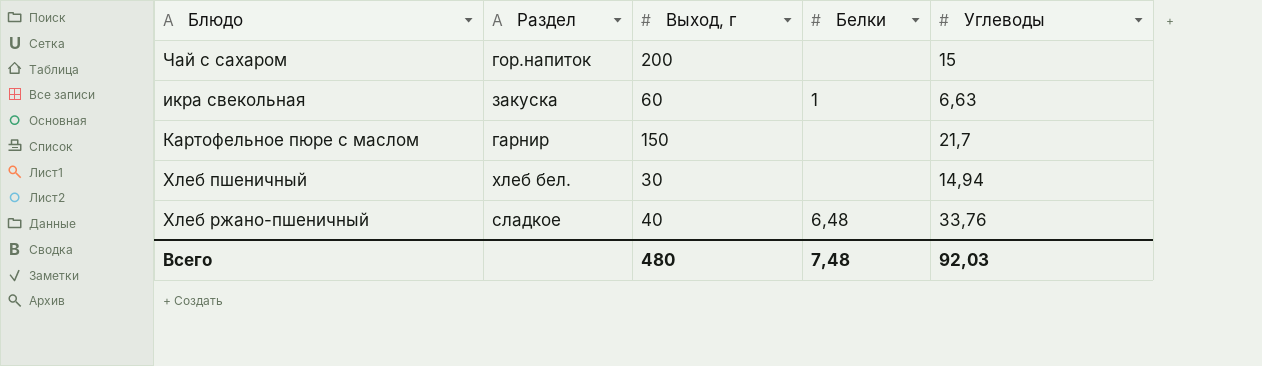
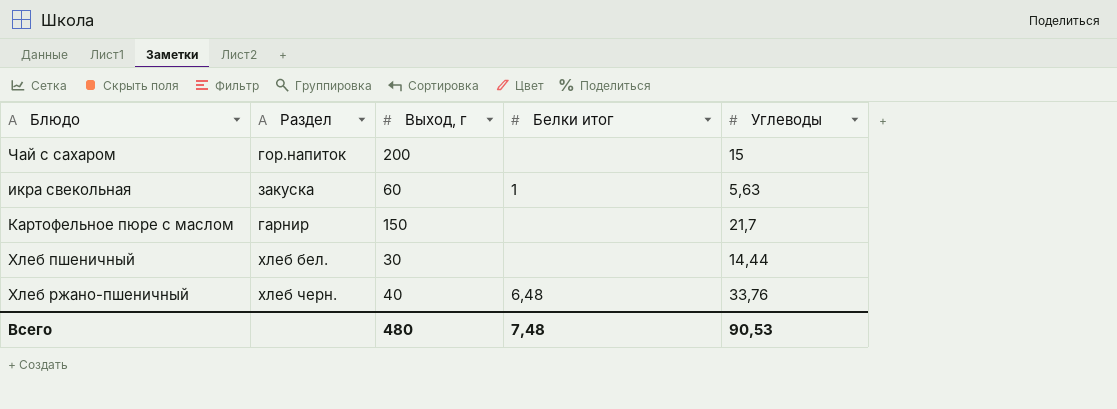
column name: Белки -> Белки итог
икра свекольная | Углеводы: 6,63 -> 5,63
Хлеб пшеничный | Углеводы: 14,94 -> 14,44
Хлеб ржано-пшеничный | Раздел: сладкое -> хлеб черн.
Всего | Углеводы: 92,03 -> 90,53

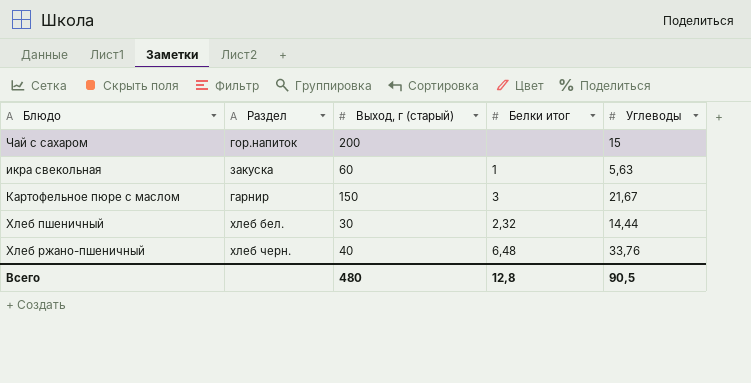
column name: Выход, г -> Выход, г (старый)
Картофельное пюре с маслом | Белки итог: none -> 3
Картофельное пюре с маслом | Углеводы: 21,7 -> 21,67
Хлеб пшеничный | Белки итог: none -> 2,32
Всего | Белки итог: 7,48 -> 12,8
Всего | Углеводы: 90,53 -> 90,5

